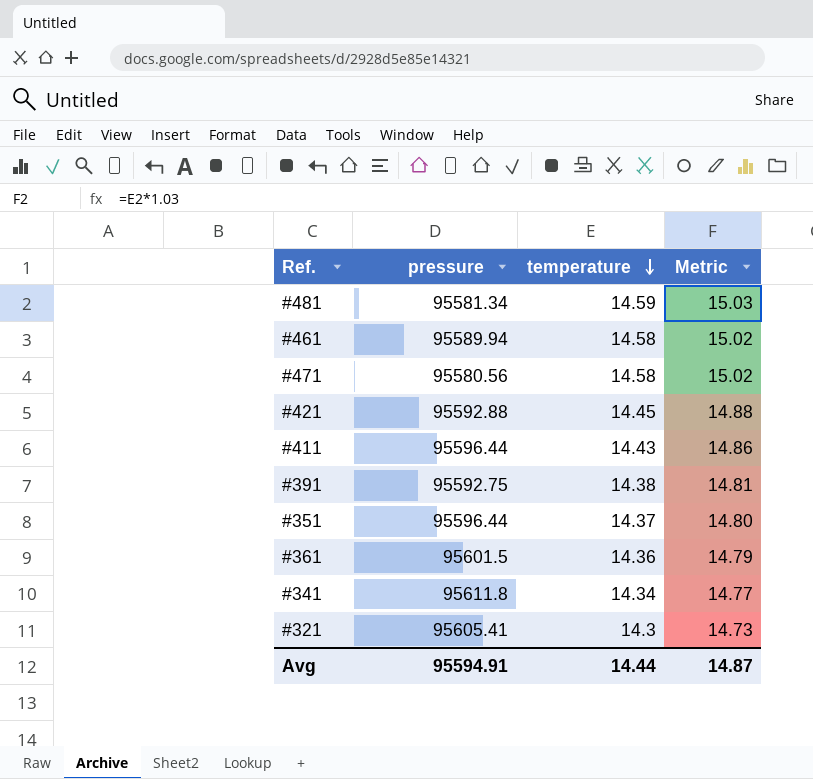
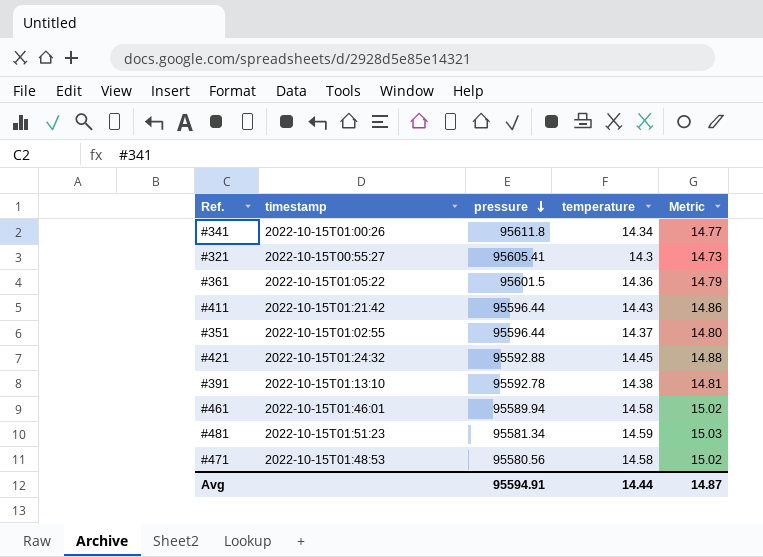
row order: temperature descending -> pressure descending
column timestamp | position: none -> 2
#391 | pressure: 95592.75 -> 95592.78

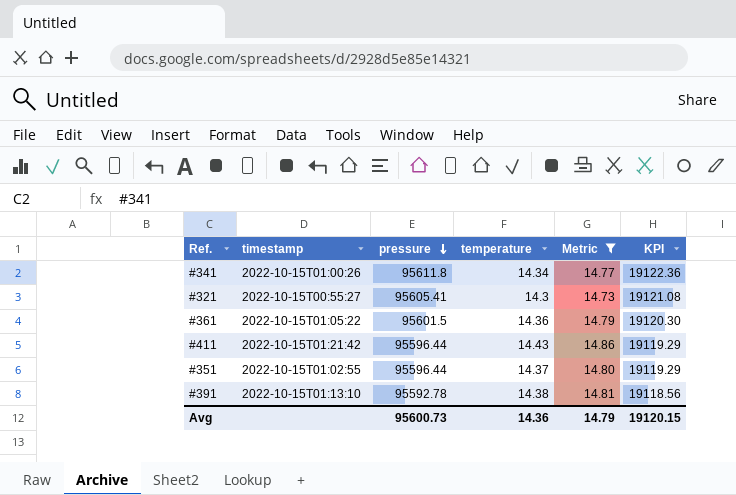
filter: none -> Metric <= 14.86
column KPI | formula: none -> [pressure] * 0.2
Avg | pressure: 95594.91 -> 95600.73
Avg | temperature: 14.44 -> 14.36
Avg | Metric: 14.87 -> 14.79

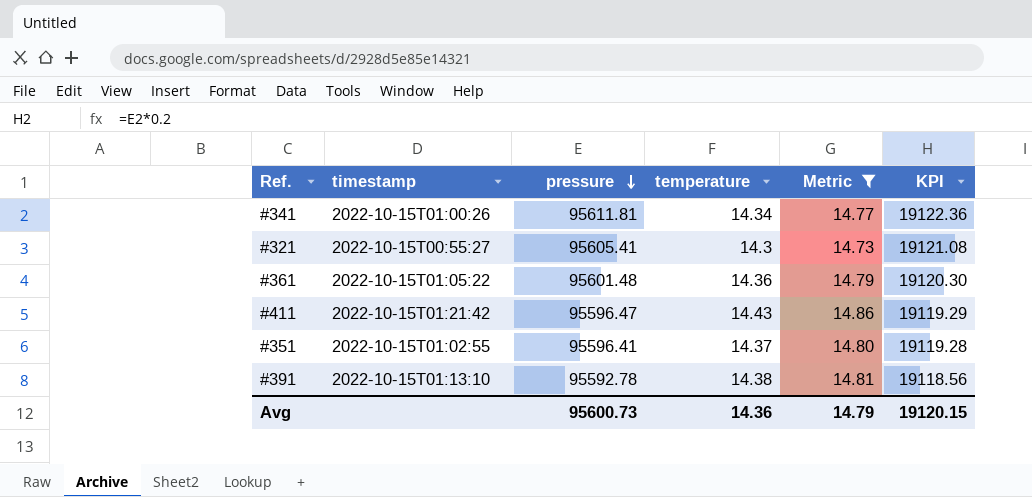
#341 | pressure: 95611.8 -> 95611.81
#361 | pressure: 95601.5 -> 95601.48
#411 | pressure: 95596.44 -> 95596.47
#351 | pressure: 95596.44 -> 95596.41
#351 | KPI: 19119.29 -> 19119.28

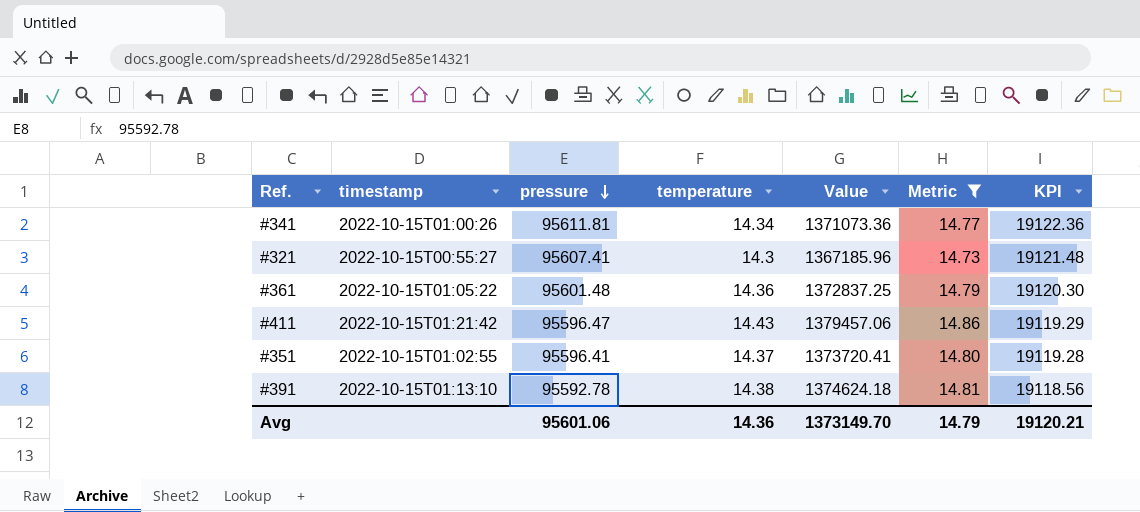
column Value | formula: none -> [pressure] * [temperature]
#321 | pressure: 95605.41 -> 95607.41
#321 | KPI: 19121.08 -> 19121.48
Avg | pressure: 95600.73 -> 95601.06
Avg | KPI: 19120.15 -> 19120.21

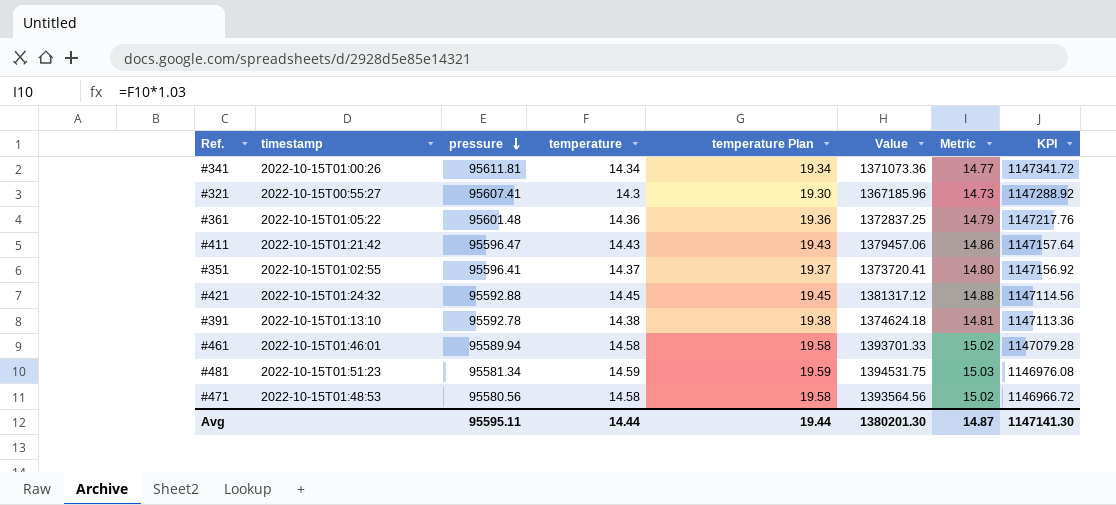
filter: Metric <= 14.86 -> none
column temperature Plan | formula: none -> [temperature] + 5
column KPI | formula: [pressure] * 0.2 -> [pressure] * 12
Avg | pressure: 95601.06 -> 95595.11
Avg | temperature: 14.36 -> 14.44
Avg | Value: 1373149.70 -> 1380201.30
Avg | Metric: 14.79 -> 14.87
Avg | KPI: 19120.21 -> 1147141.30

